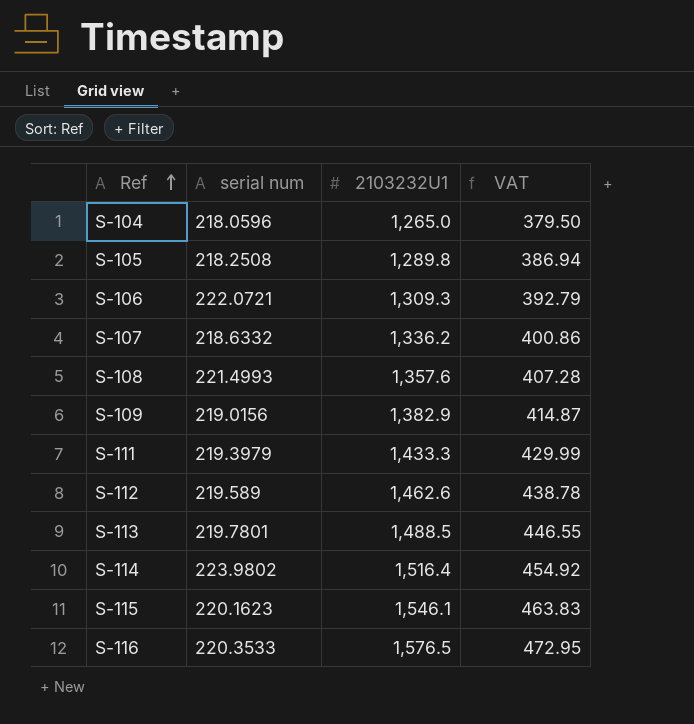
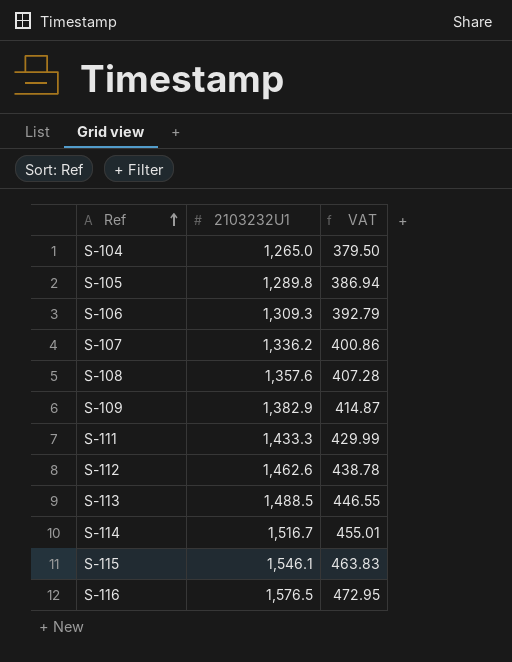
column serial num | position: 2 -> none
S-114 | 2103232U1: 1,516.4 -> 1,516.7
S-114 | VAT: 454.92 -> 455.01

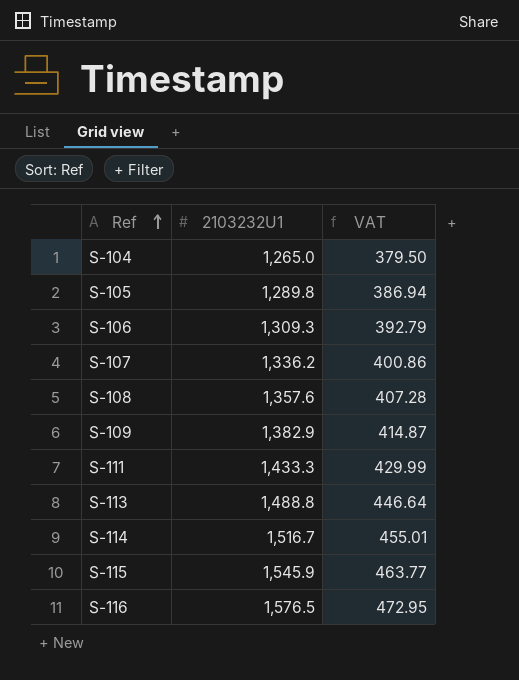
row S-112: 1,462.6 | 438.78 -> none
S-113 | 2103232U1: 1,488.5 -> 1,488.8
S-113 | VAT: 446.55 -> 446.64
S-115 | 2103232U1: 1,546.1 -> 1,545.9
S-115 | VAT: 463.83 -> 463.77

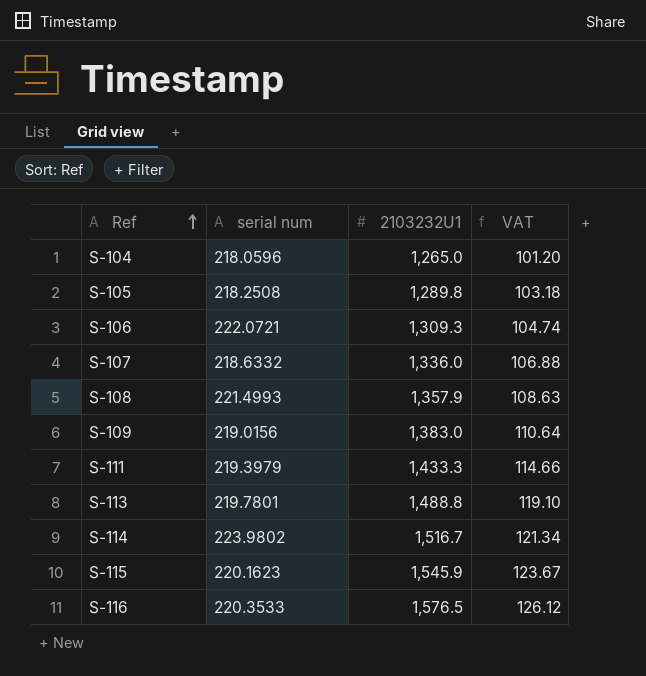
column serial num | position: none -> 2
column VAT | formula: [2103232U1] * 0.3 -> [2103232U1] * 0.08
S-107 | 2103232U1: 1,336.2 -> 1,336.0
S-108 | 2103232U1: 1,357.6 -> 1,357.9
S-109 | 2103232U1: 1,382.9 -> 1,383.0

